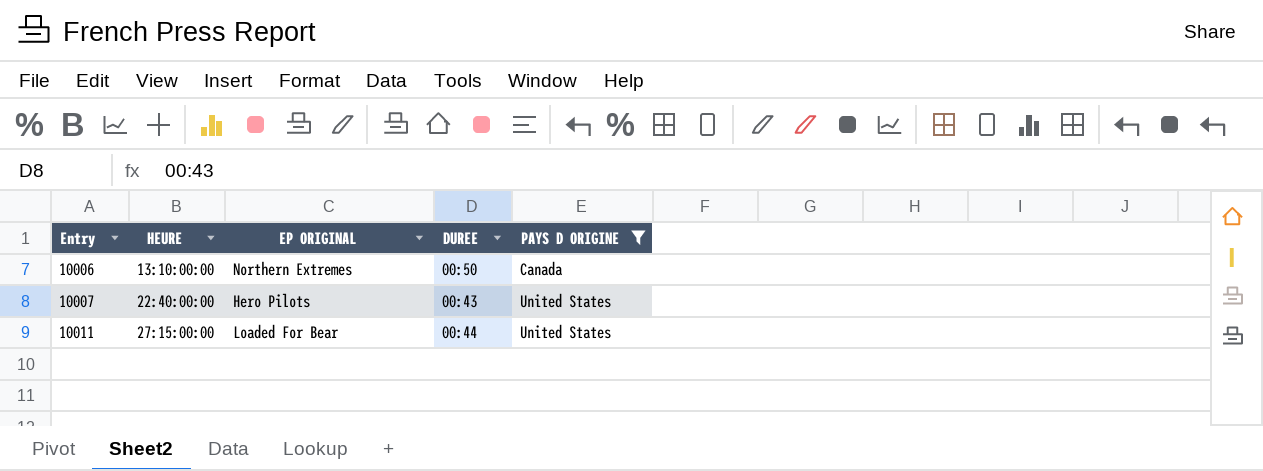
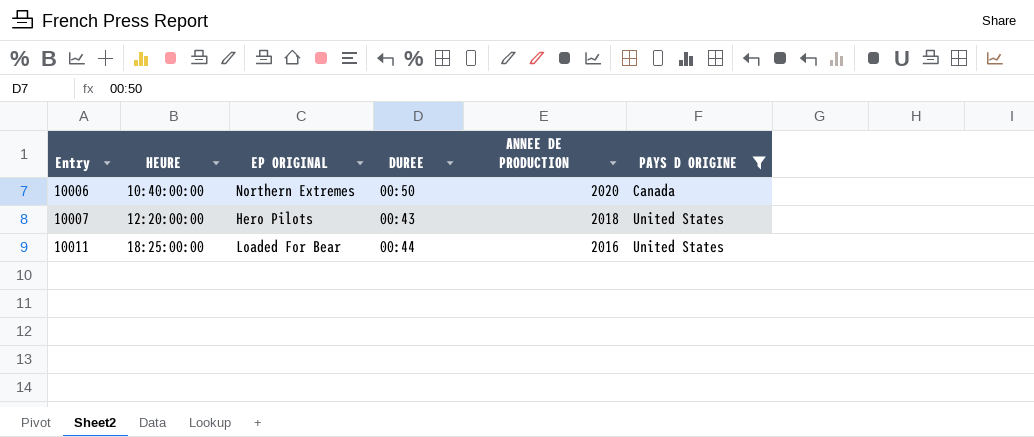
column ANNEE DE PRODUCTION | position: none -> 5
10006 | HEURE: 13:10:00:00 -> 10:40:00:00
10007 | HEURE: 22:40:00:00 -> 12:20:00:00
10011 | HEURE: 27:15:00:00 -> 18:25:00:00

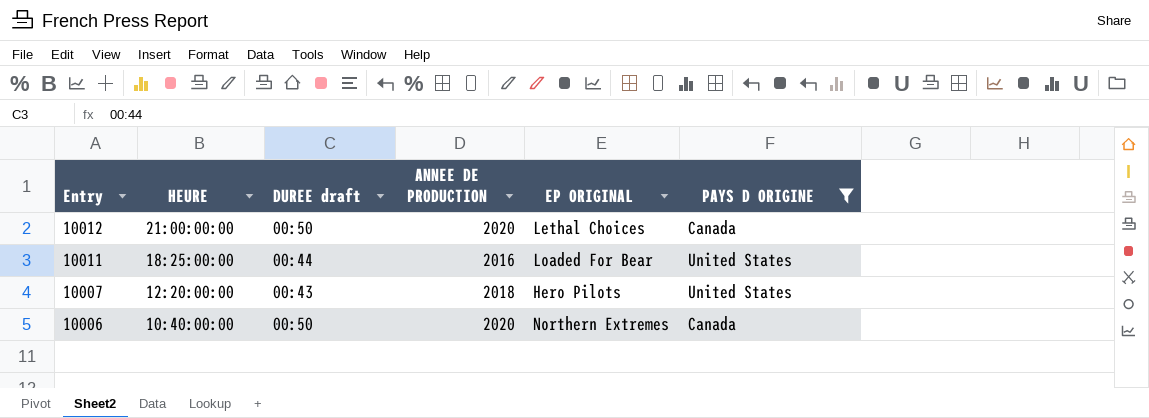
row order: Entry ascending -> Entry descending
column name: DUREE -> DUREE draft
column EP ORIGINAL | position: 3 -> 5
row 10012: none -> 21:00:00:00 | 00:50 | 2020 | Lethal Choices | Canada

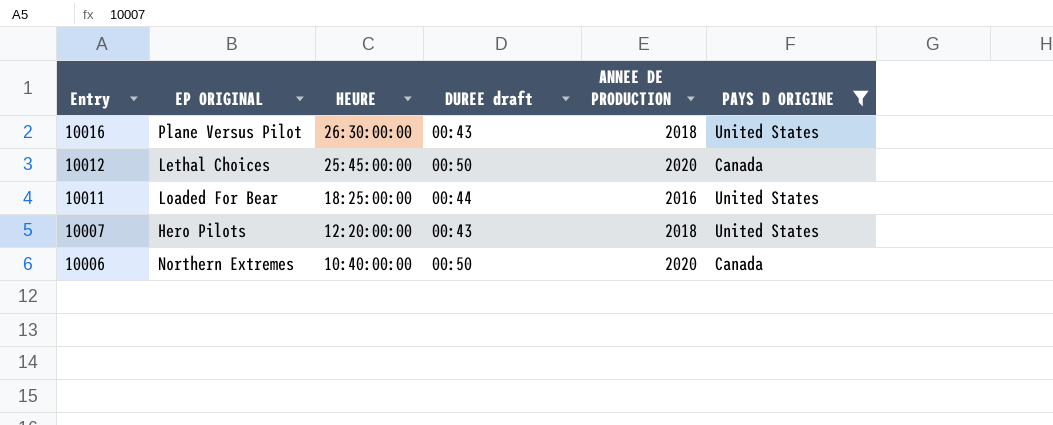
column EP ORIGINAL | position: 5 -> 2
row 10016: none -> Plane Versus Pilot | 26:30:00:00 | 00:43 | 2018 | United States
10012 | HEURE: 21:00:00:00 -> 25:45:00:00

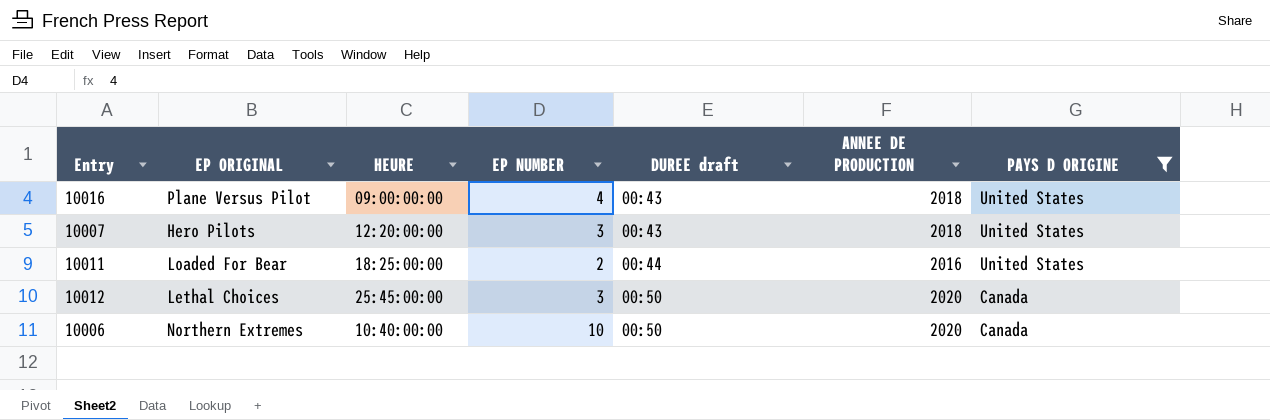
row order: Entry descending -> DUREE draft ascending
column EP NUMBER | position: none -> 4
10016 | HEURE: 26:30:00:00 -> 09:00:00:00

